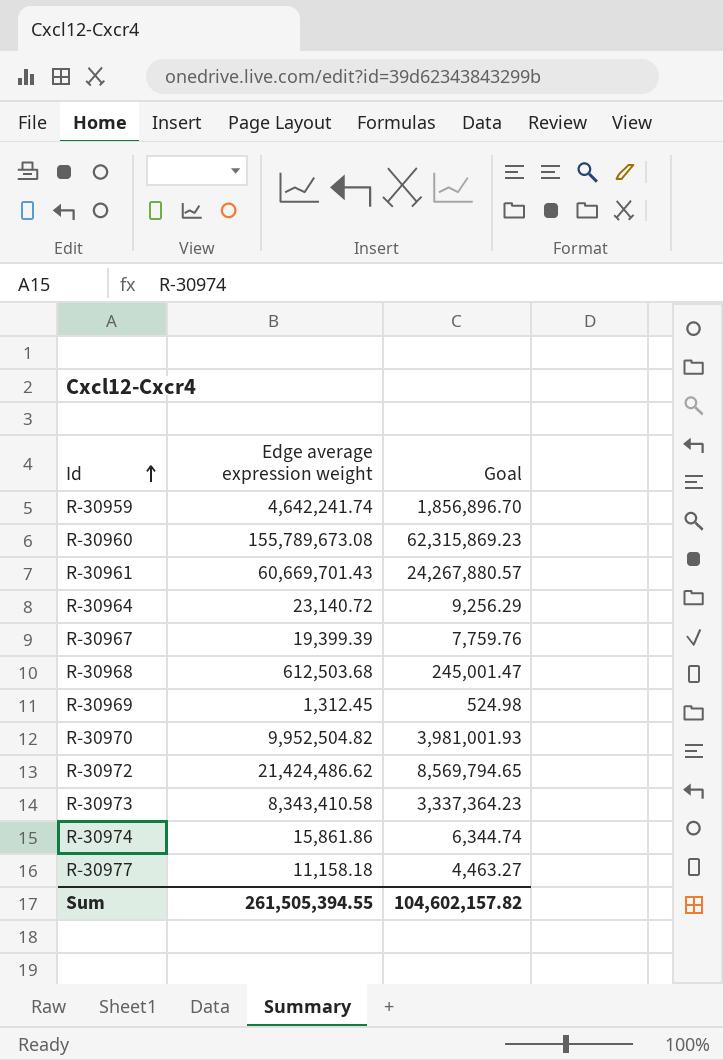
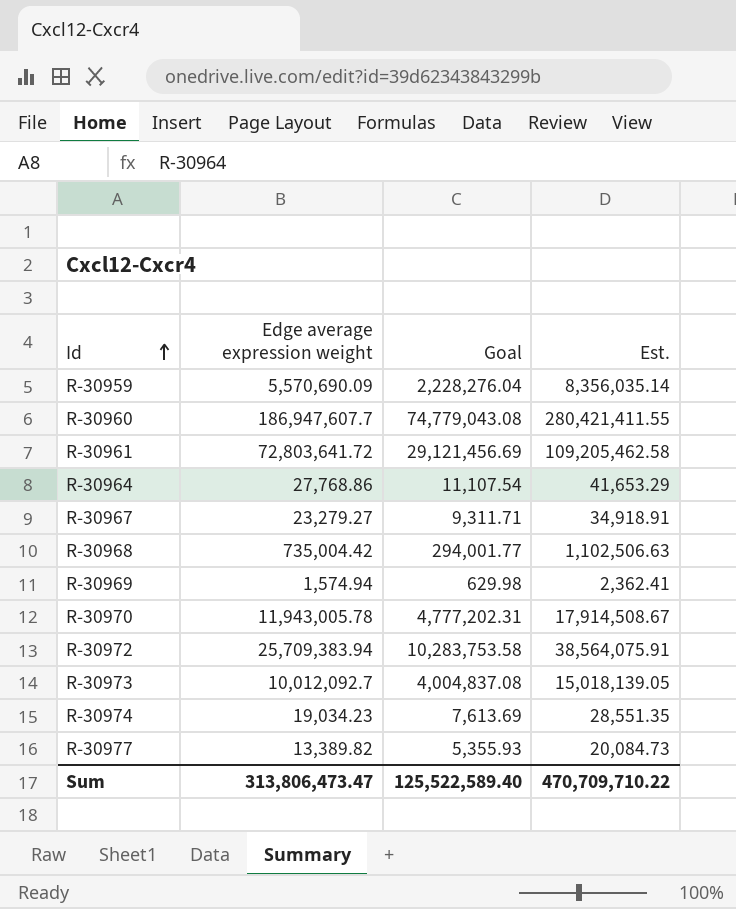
column Est. | formula: none -> [Edge average expression weight] * 1.5
R-30959 | Edge average expression weight: 4,642,241.74 -> 5,570,690.09
R-30959 | Goal: 1,856,896.70 -> 2,228,276.04
R-30960 | Edge average expression weight: 155,789,673.08 -> 186,947,607.7
R-30960 | Goal: 62,315,869.23 -> 74,779,043.08
R-30961 | Edge average expression weight: 60,669,701.43 -> 72,803,641.72
R-30961 | Goal: 24,267,880.57 -> 29,121,456.69
R-30964 | Edge average expression weight: 23,140.72 -> 27,768.86
R-30964 | Goal: 9,256.29 -> 11,107.54
R-30967 | Edge average expression weight: 19,399.39 -> 23,279.27
R-30967 | Goal: 7,759.76 -> 9,311.71
R-30968 | Edge average expression weight: 612,503.68 -> 735,004.42
R-30968 | Goal: 245,001.47 -> 294,001.77
R-30969 | Edge average expression weight: 1,312.45 -> 1,574.94
R-30969 | Goal: 524.98 -> 629.98
R-30970 | Edge average expression weight: 9,952,504.82 -> 11,943,005.78
R-30970 | Goal: 3,981,001.93 -> 4,777,202.31
R-30972 | Edge average expression weight: 21,424,486.62 -> 25,709,383.94
R-30972 | Goal: 8,569,794.65 -> 10,283,753.58
R-30973 | Edge average expression weight: 8,343,410.58 -> 10,012,092.7
R-30973 | Goal: 3,337,364.23 -> 4,004,837.08
R-30974 | Edge average expression weight: 15,861.86 -> 19,034.23
R-30974 | Goal: 6,344.74 -> 7,613.69
R-30977 | Edge average expression weight: 11,158.18 -> 13,389.82
R-30977 | Goal: 4,463.27 -> 5,355.93
Sum | Edge average expression weight: 261,505,394.55 -> 313,806,473.47
Sum | Goal: 104,602,157.82 -> 125,522,589.40

